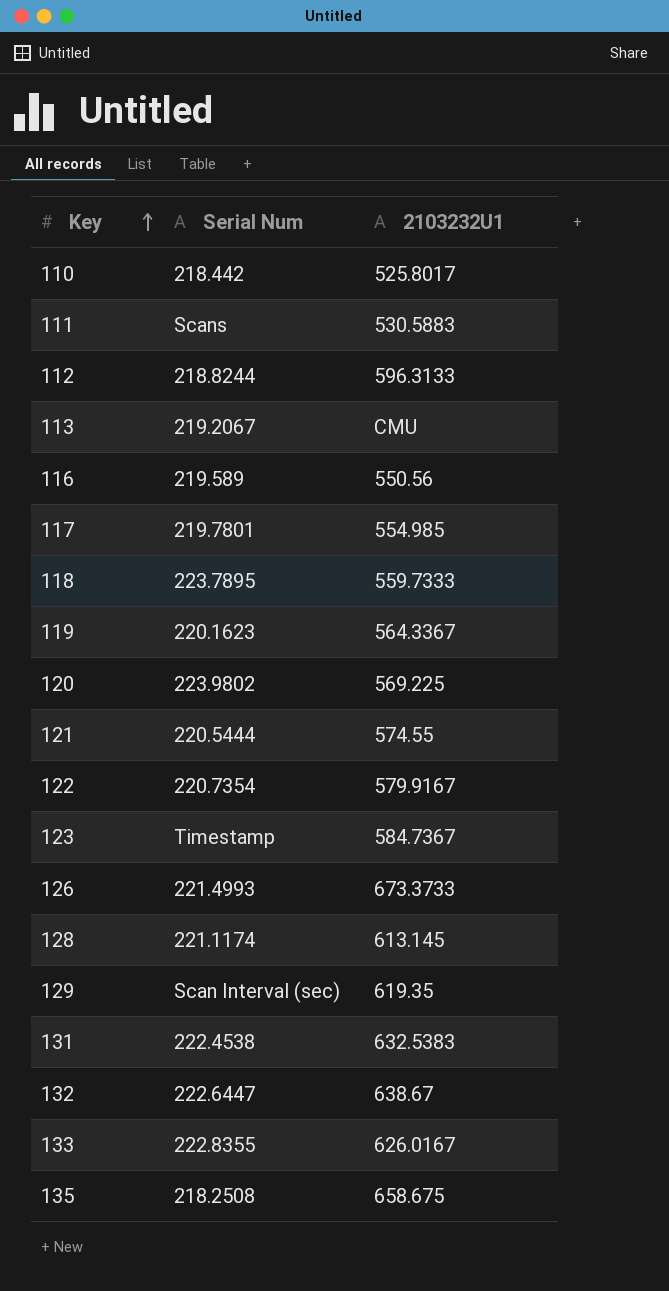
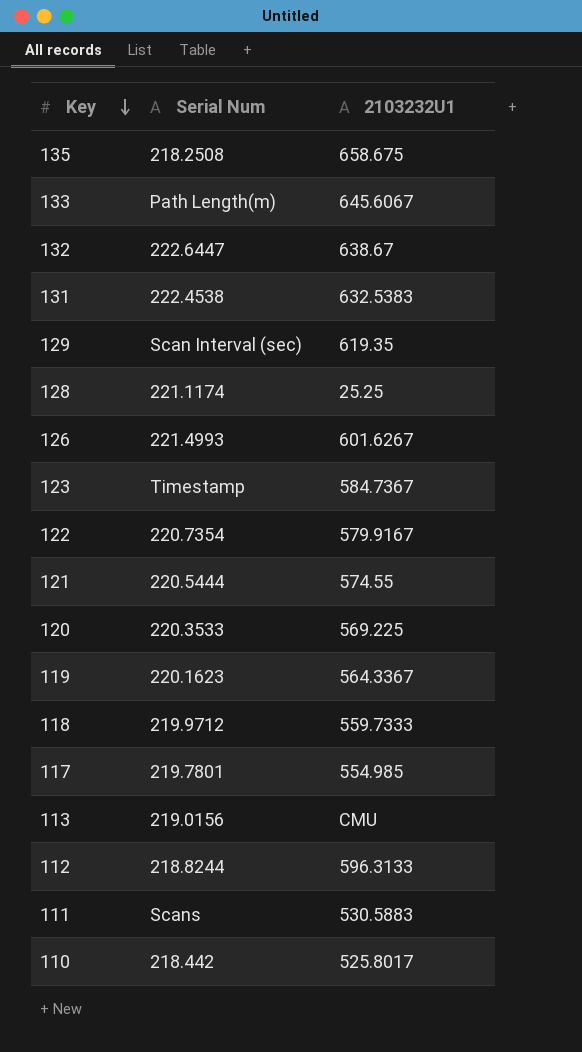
row order: Key ascending -> Key descending
row 116: 219.589 | 550.56 -> none
133 | Serial Num: 222.8355 -> Path Length(m)
133 | 2103232U1: 626.0167 -> 645.6067
128 | 2103232U1: 613.145 -> 25.25
126 | 2103232U1: 673.3733 -> 601.6267
120 | Serial Num: 223.9802 -> 220.3533
118 | Serial Num: 223.7895 -> 219.9712
113 | Serial Num: 219.2067 -> 219.0156

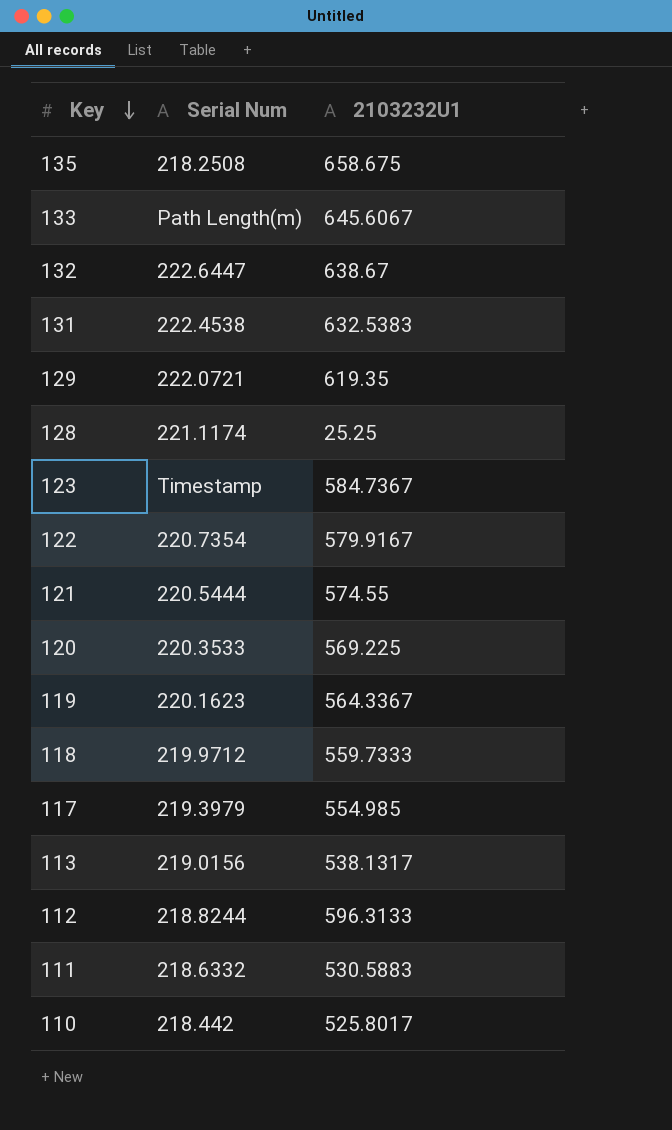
row 126: 221.4993 | 601.6267 -> none
129 | Serial Num: Scan Interval (sec) -> 222.0721
117 | Serial Num: 219.7801 -> 219.3979
113 | 2103232U1: CMU -> 538.1317
111 | Serial Num: Scans -> 218.6332

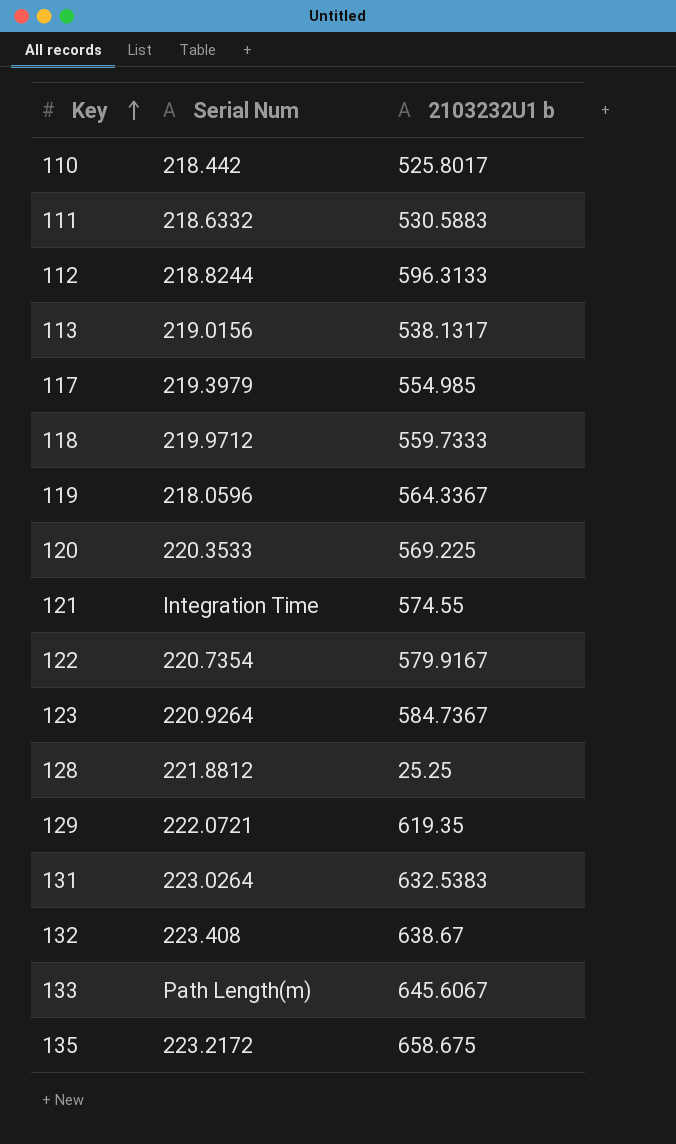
row order: Key descending -> Key ascending
column name: 2103232U1 -> 2103232U1 b
119 | Serial Num: 220.1623 -> 218.0596
121 | Serial Num: 220.5444 -> Integration Time
123 | Serial Num: Timestamp -> 220.9264
128 | Serial Num: 221.1174 -> 221.8812
131 | Serial Num: 222.4538 -> 223.0264
132 | Serial Num: 222.6447 -> 223.408
135 | Serial Num: 218.2508 -> 223.2172

